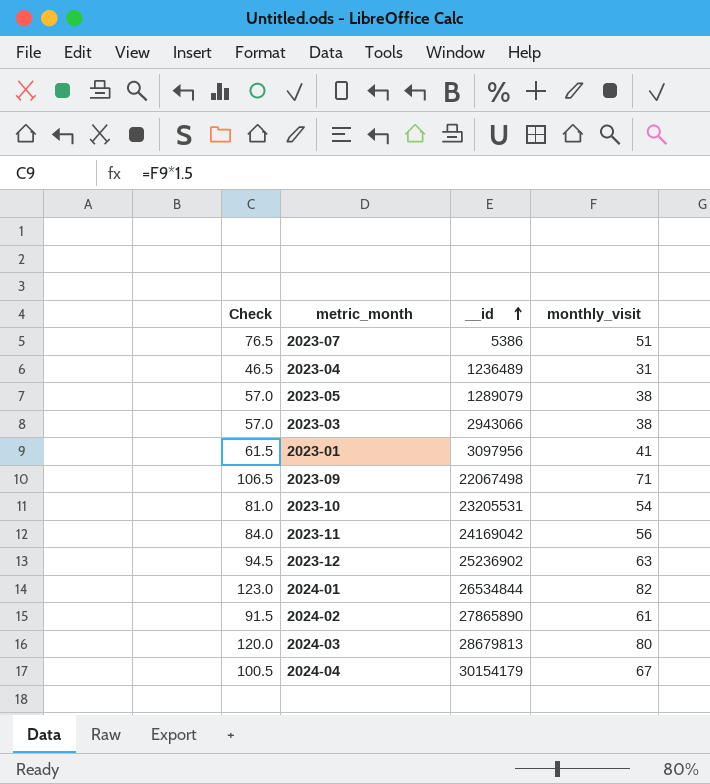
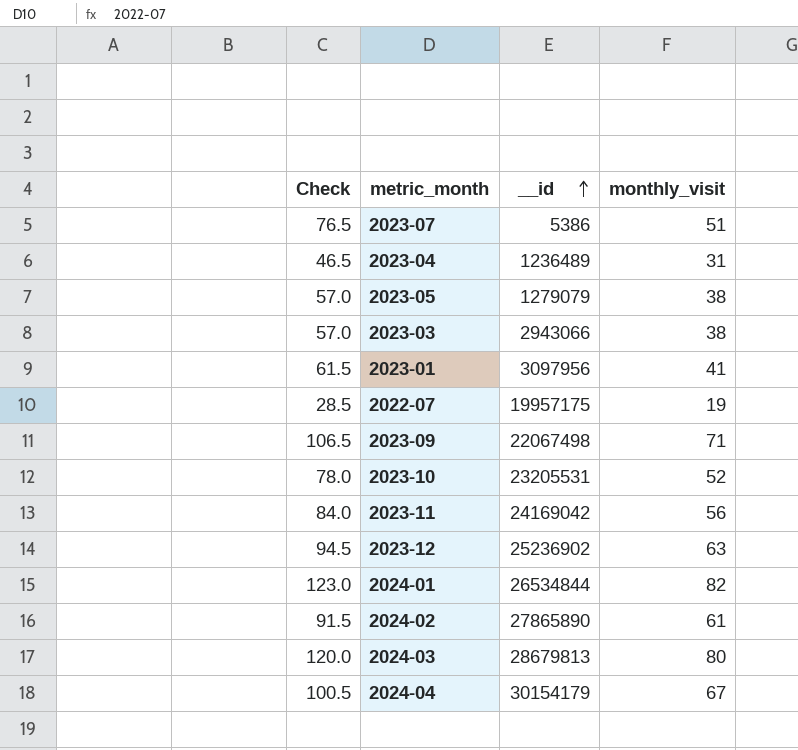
2023-05 | __id: 1289079 -> 1279079
row 2022-07: none -> 28.5 | 19957175 | 19
2023-10 | Check: 81.0 -> 78.0
2023-10 | monthly_visit: 54 -> 52

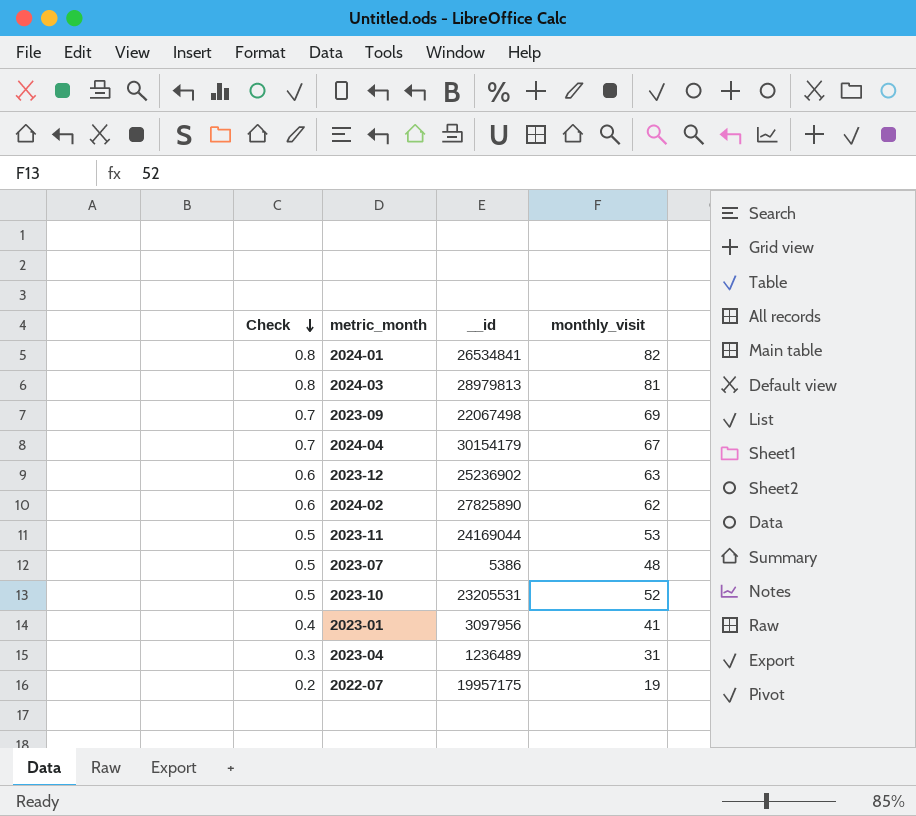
row order: __id ascending -> Check descending
column Check | formula: [monthly_visit] * 1.5 -> [monthly_visit] * 0.01
row 2023-05: 57.0 | 1279079 | 38 -> none
row 2023-03: 57.0 | 2943066 | 38 -> none
2024-01 | __id: 26534844 -> 26534841
2024-03 | __id: 28679813 -> 28979813
2024-03 | monthly_visit: 80 -> 81
2023-09 | monthly_visit: 71 -> 69
2024-02 | __id: 27865890 -> 27825890
2024-02 | monthly_visit: 61 -> 62
2023-11 | __id: 24169042 -> 24169044
2023-11 | monthly_visit: 56 -> 53
2023-07 | monthly_visit: 51 -> 48

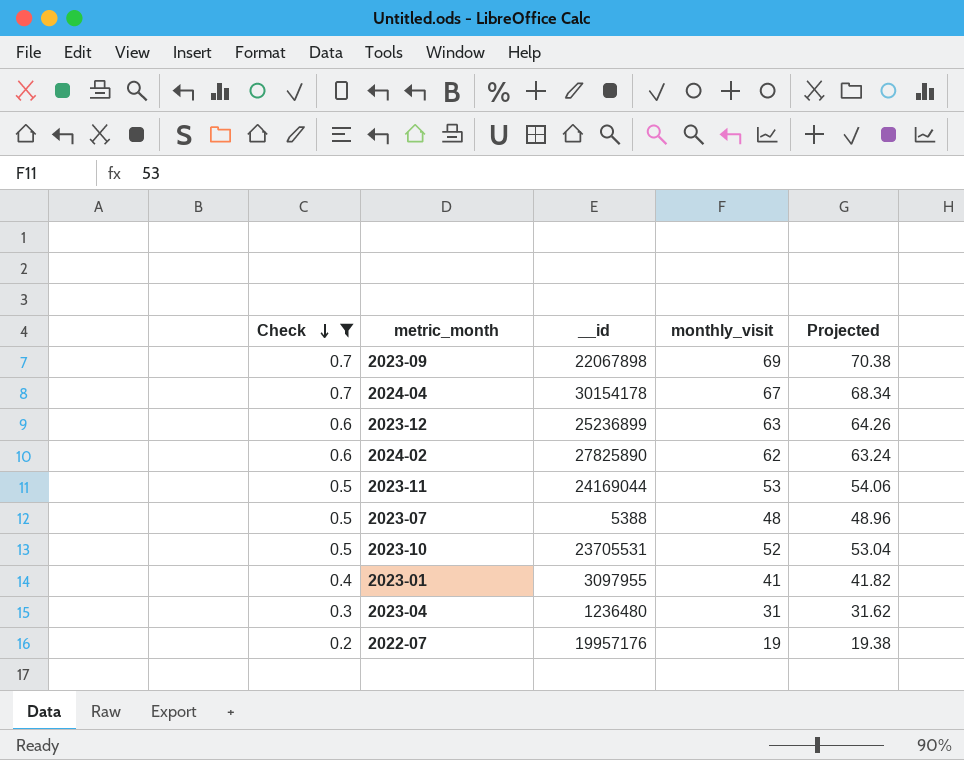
filter: none -> Check != 0.8
column Projected | formula: none -> [monthly_visit] * 1.02
2023-09 | __id: 22067498 -> 22067898
2024-04 | __id: 30154179 -> 30154178
2023-12 | __id: 25236902 -> 25236899
2023-07 | __id: 5386 -> 5388
2023-10 | __id: 23205531 -> 23705531
2023-01 | __id: 3097956 -> 3097955
2023-04 | __id: 1236489 -> 1236480
2022-07 | __id: 19957175 -> 19957176

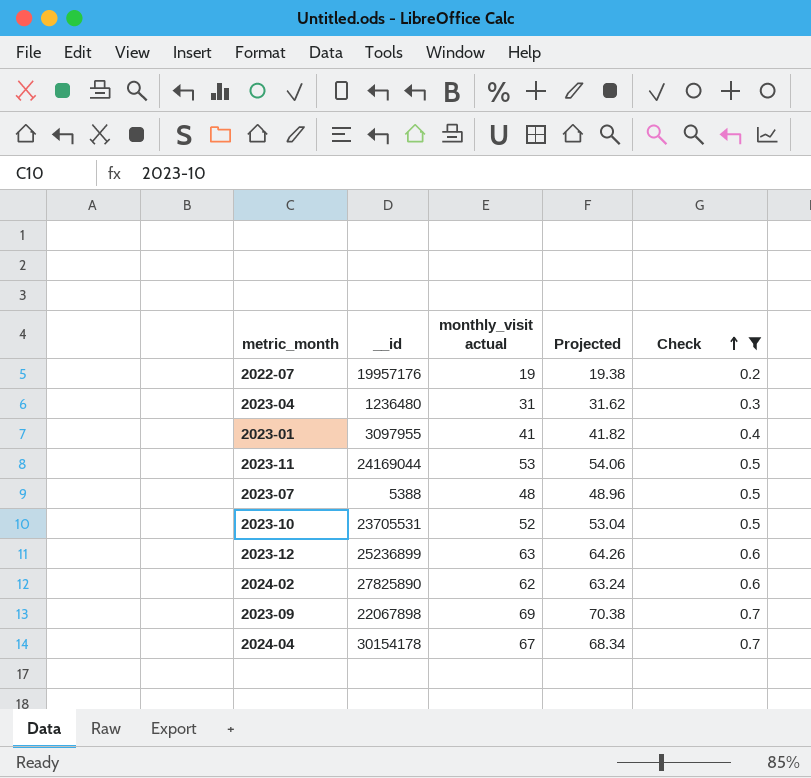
row order: Check descending -> Check ascending
column name: monthly_visit -> monthly_visit actual
column Check | position: 1 -> 5

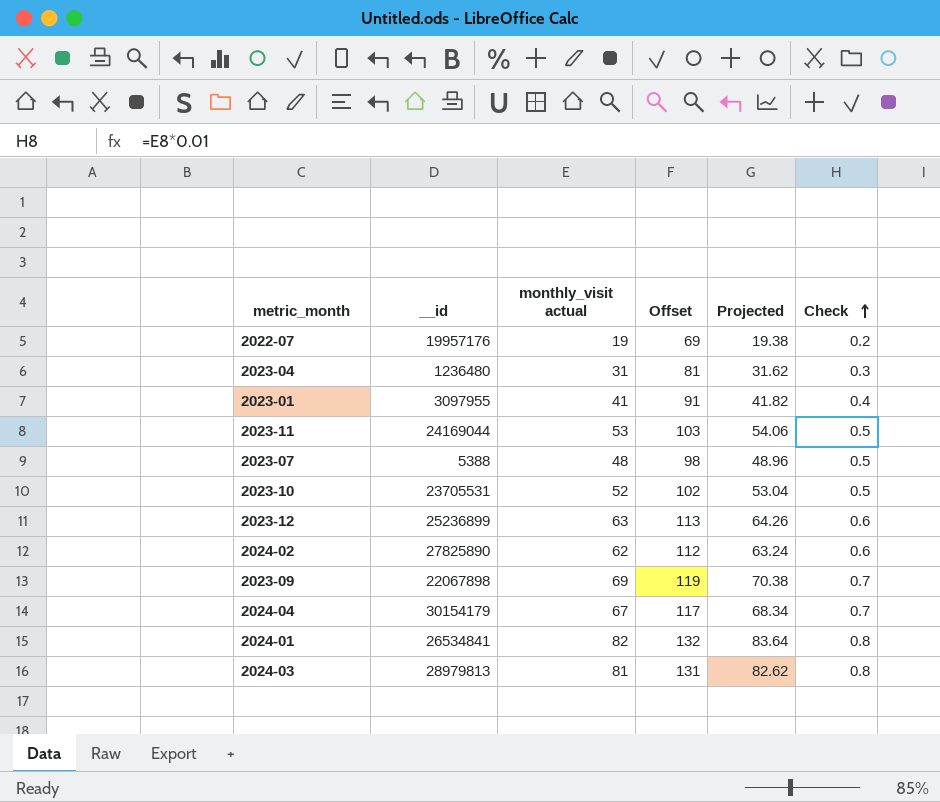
filter: Check != 0.8 -> none
column Offset | formula: none -> [monthly_visit actual] + 50
2024-04 | __id: 30154178 -> 30154179

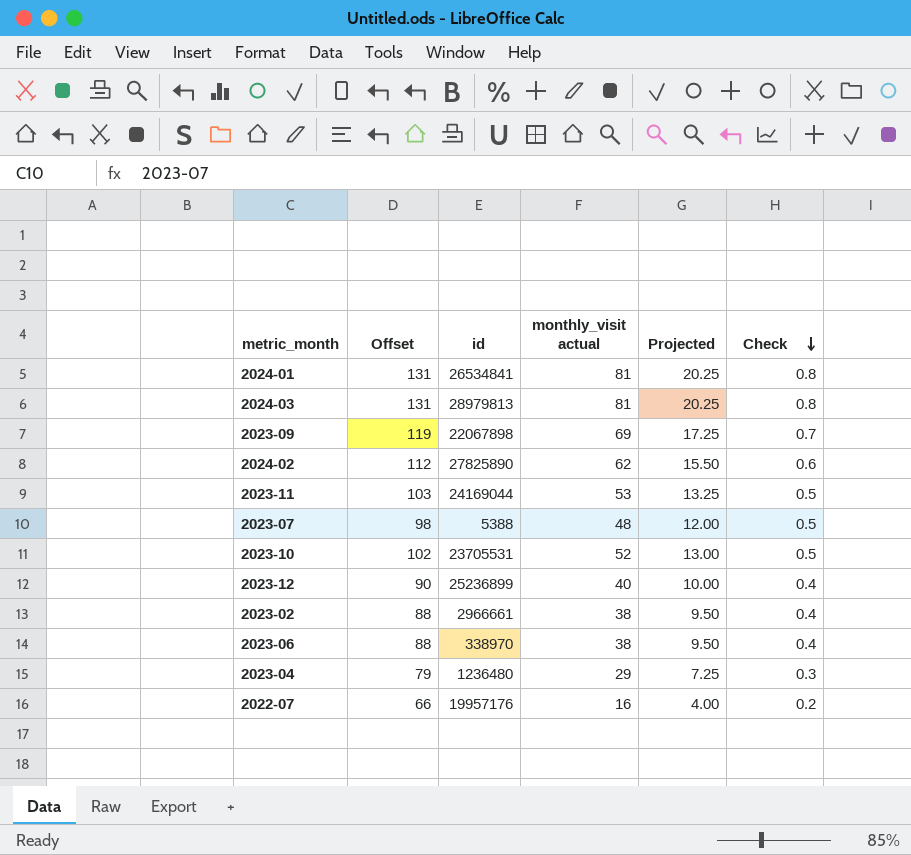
row order: Check ascending -> Check descending
column Offset | position: 4 -> 2
column name: __id -> id
column Projected | formula: [monthly_visit actual] * 1.02 -> [monthly_visit actual] * 0.25
row 2023-01: 3097955 | 41 | 91 | 41.82 | 0.4 -> none
row 2024-04: 30154179 | 67 | 117 | 68.34 | 0.7 -> none
2024-01 | Offset: 132 -> 131
2024-01 | monthly_visit actual: 82 -> 81
2023-12 | Offset: 113 -> 90
2023-12 | monthly_visit actual: 63 -> 40
2023-12 | Check: 0.6 -> 0.4
row 2023-02: none -> 88 | 2966661 | 38 | 9.50 | 0.4
row 2023-06: none -> 88 | 338970 | 38 | 9.50 | 0.4
2023-04 | Offset: 81 -> 79
2023-04 | monthly_visit actual: 31 -> 29
2022-07 | Offset: 69 -> 66
2022-07 | monthly_visit actual: 19 -> 16

